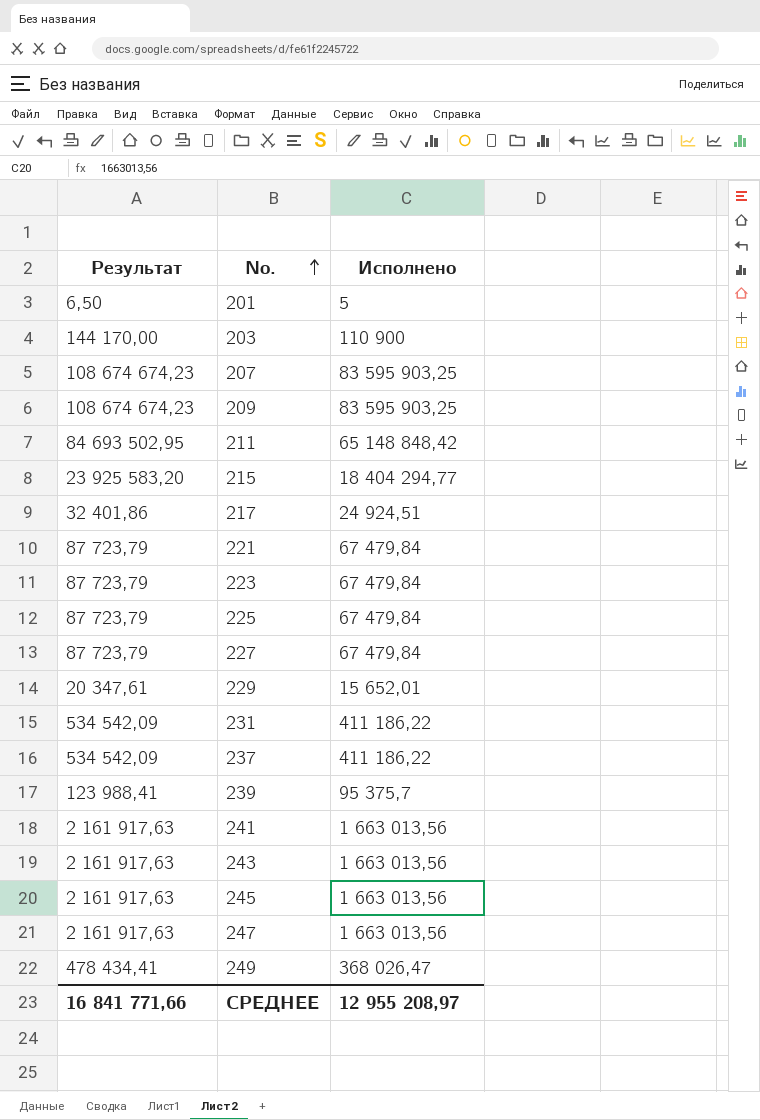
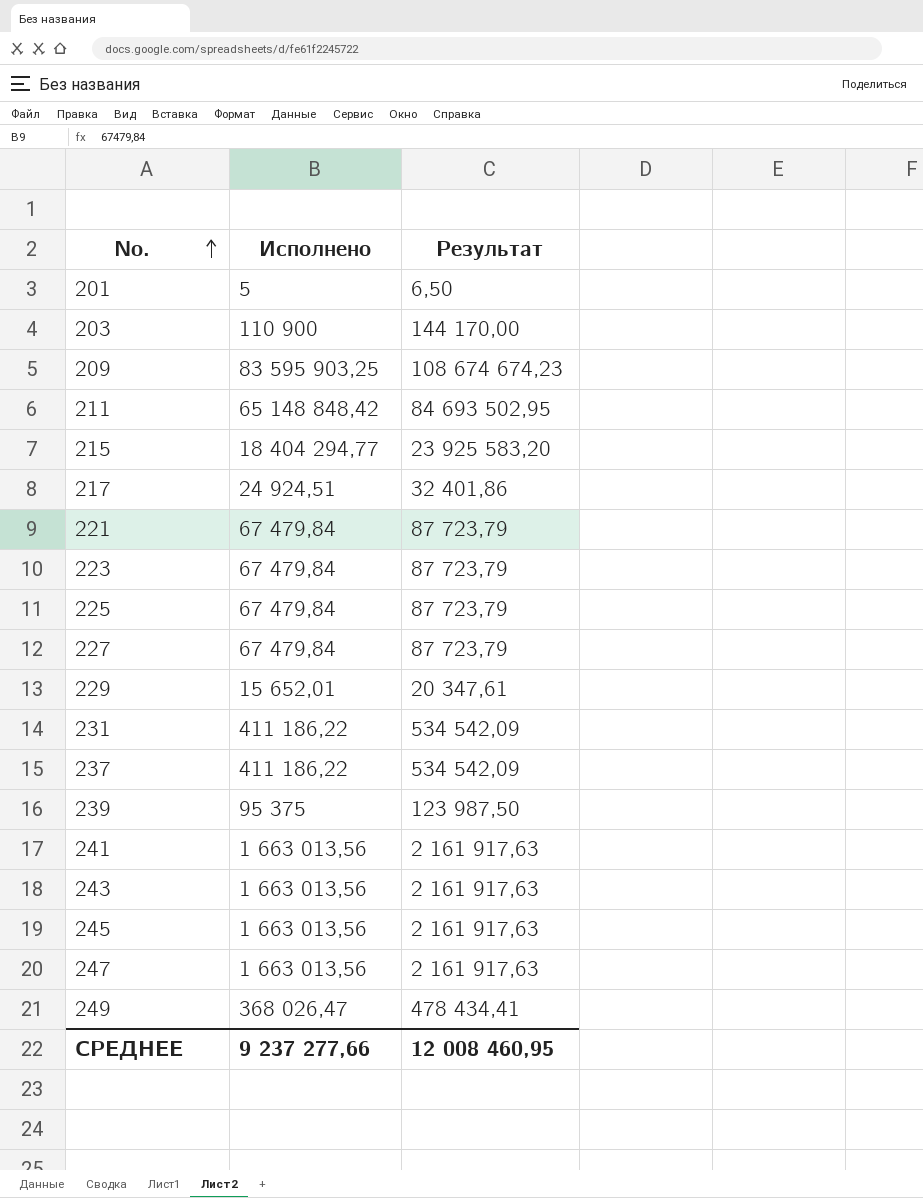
column Результат | position: 1 -> 3
row 207: 108 674 674,23 | 83 595 903,25 -> none
239 | Исполнено: 95 375,7 -> 95 375
239 | Результат: 123 988,41 -> 123 987,50
СРЕДНЕЕ | Исполнено: 12 955 208,97 -> 9 237 277,66
СРЕДНЕЕ | Результат: 16 841 771,66 -> 12 008 460,95

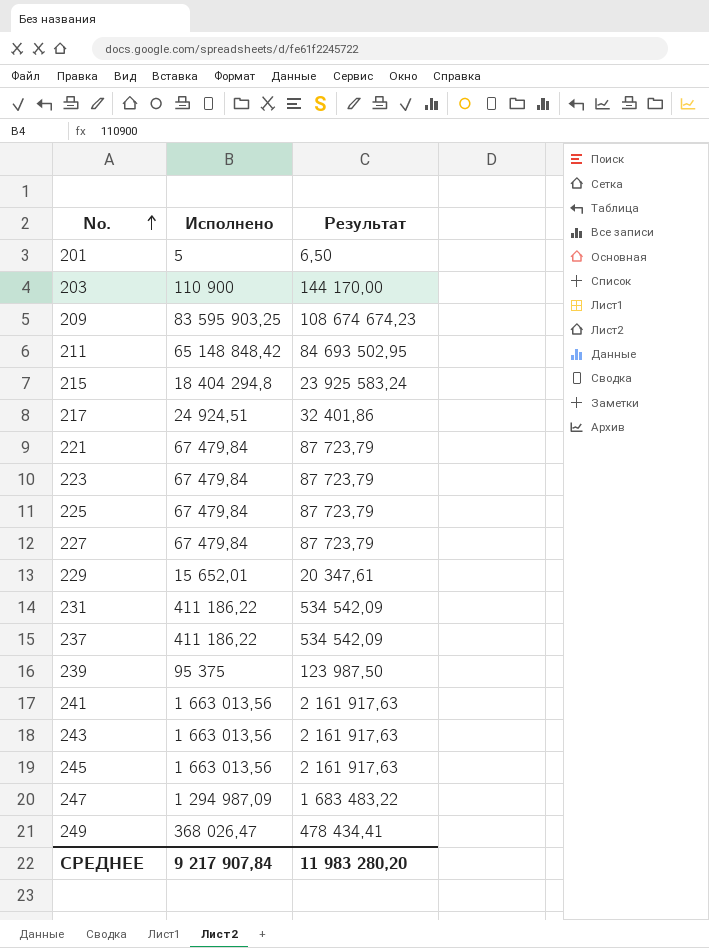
215 | Исполнено: 18 404 294,77 -> 18 404 294,8
215 | Результат: 23 925 583,20 -> 23 925 583,24
247 | Исполнено: 1 663 013,56 -> 1 294 987,09
247 | Результат: 2 161 917,63 -> 1 683 483,22
СРЕДНЕЕ | Исполнено: 9 237 277,66 -> 9 217 907,84
СРЕДНЕЕ | Результат: 12 008 460,95 -> 11 983 280,20

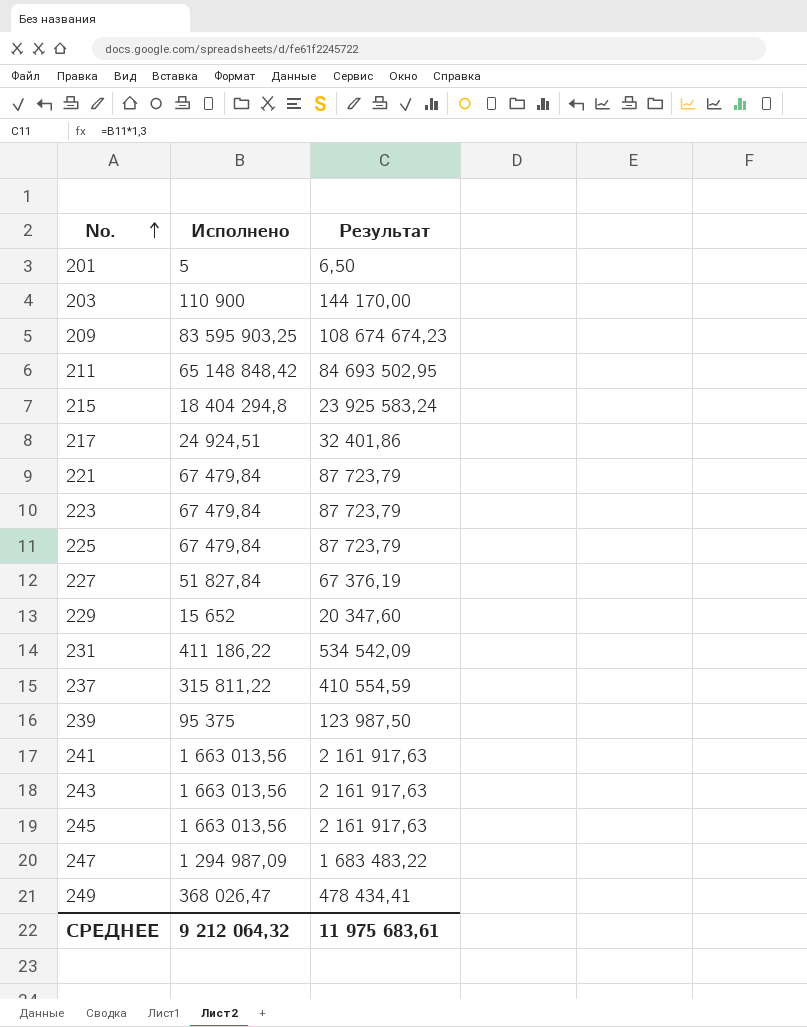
227 | Исполнено: 67 479,84 -> 51 827,84
227 | Результат: 87 723,79 -> 67 376,19
229 | Исполнено: 15 652,01 -> 15 652
229 | Результат: 20 347,61 -> 20 347,60
237 | Исполнено: 411 186,22 -> 315 811,22
237 | Результат: 534 542,09 -> 410 554,59
СРЕДНЕЕ | Исполнено: 9 217 907,84 -> 9 212 064,32
СРЕДНЕЕ | Результат: 11 983 280,20 -> 11 975 683,61

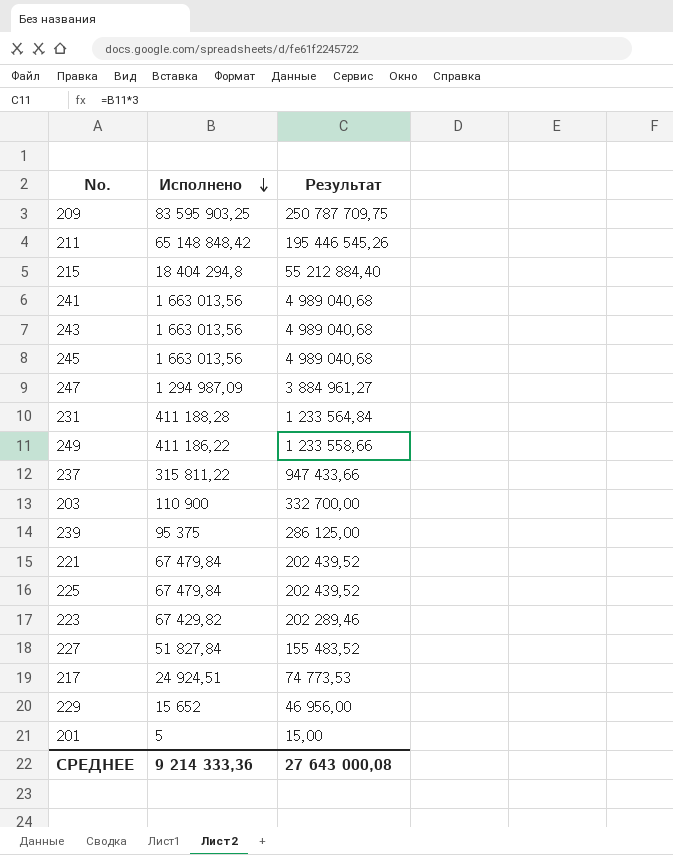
row order: No. ascending -> Исполнено descending
column Результат | formula: [Исполнено] * 1,3 -> [Исполнено] * 3
231 | Исполнено: 411 186,22 -> 411 188,28
249 | Исполнено: 368 026,47 -> 411 186,22
223 | Исполнено: 67 479,84 -> 67 429,82
СРЕДНЕЕ | Исполнено: 9 212 064,32 -> 9 214 333,36
СРЕДНЕЕ | Результат: 11 975 683,61 -> 27 643 000,08

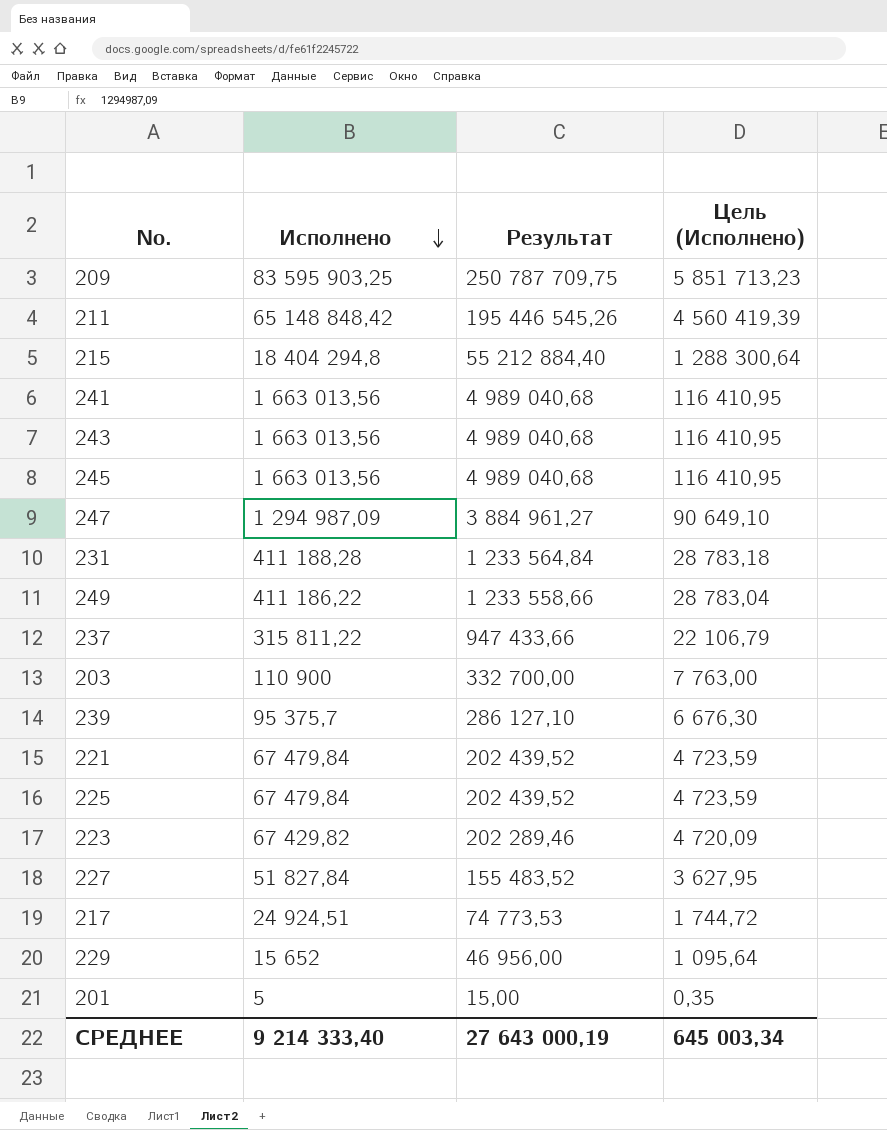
column Цель (Исполнено) | formula: none -> [Исполнено] * 0,07
239 | Исполнено: 95 375 -> 95 375,7
239 | Результат: 286 125,00 -> 286 127,10
СРЕДНЕЕ | Исполнено: 9 214 333,36 -> 9 214 333,40
СРЕДНЕЕ | Результат: 27 643 000,08 -> 27 643 000,19

